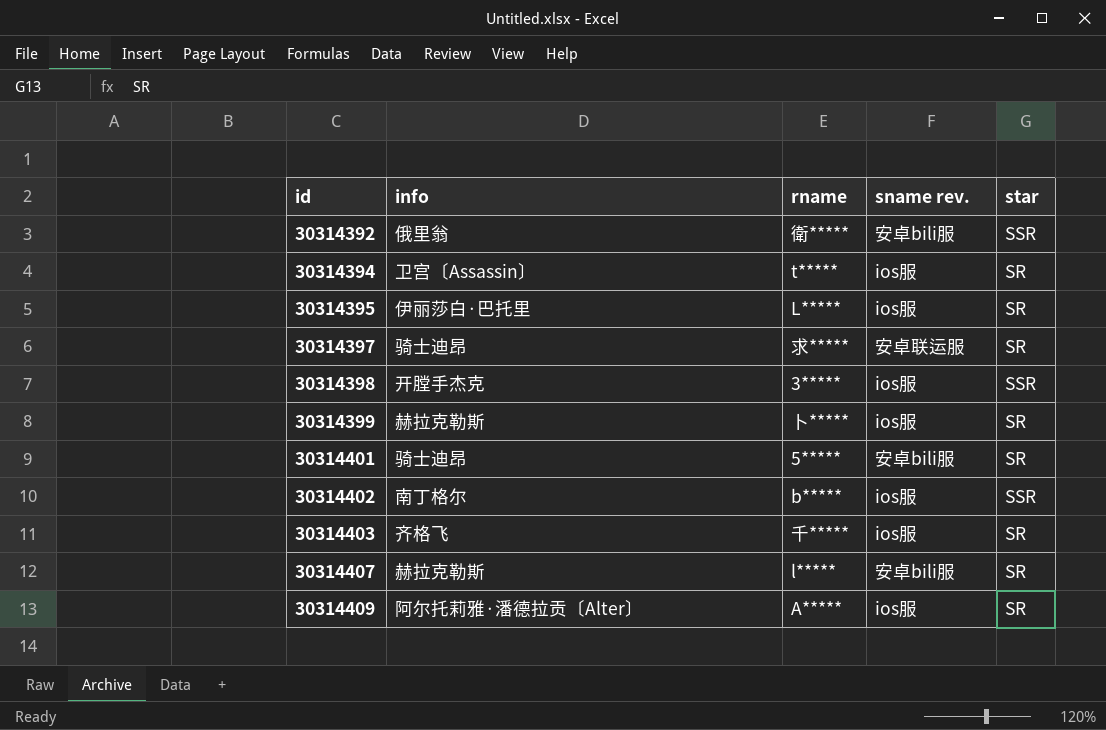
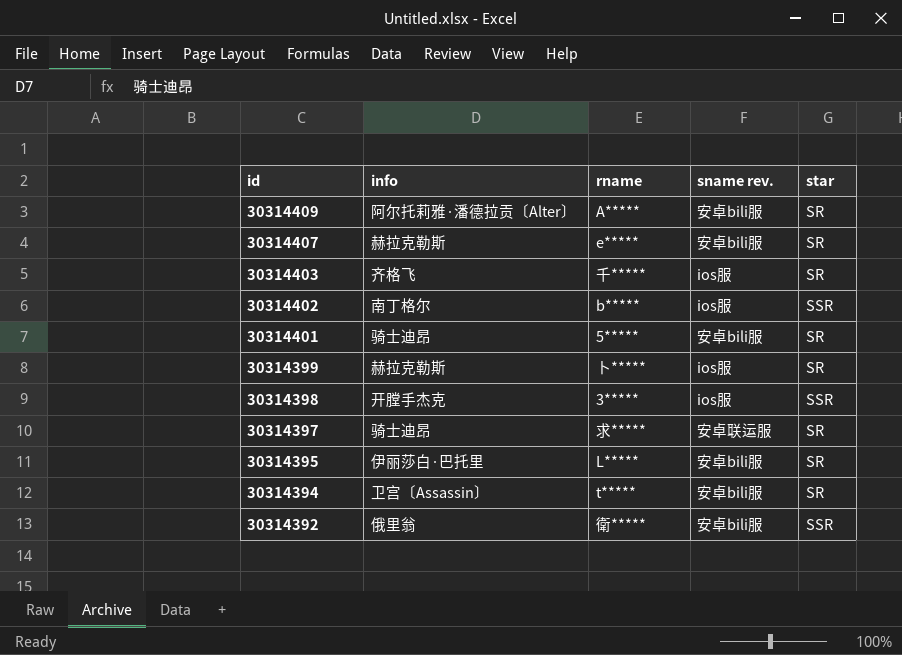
row order: id ascending -> id descending
30314409 | sname rev.: ios服 -> 安卓bili服
30314407 | rname: l***** -> e*****
30314395 | sname rev.: ios服 -> 安卓bili服
30314394 | sname rev.: ios服 -> 安卓bili服

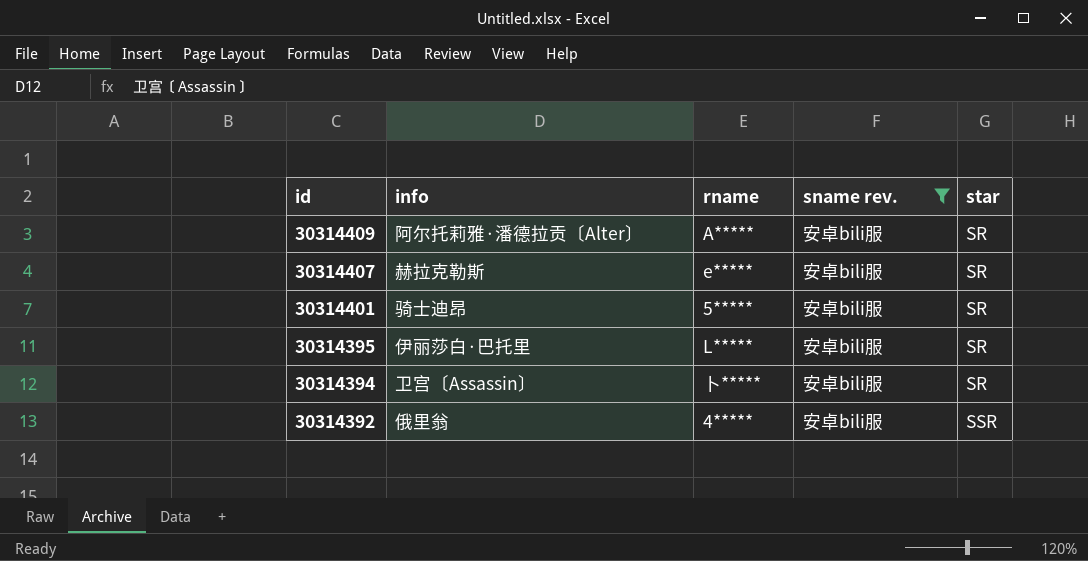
filter: none -> sname rev. = 安卓bili服
30314394 | rname: t***** -> 卜*****
30314392 | rname: 衛***** -> 4*****

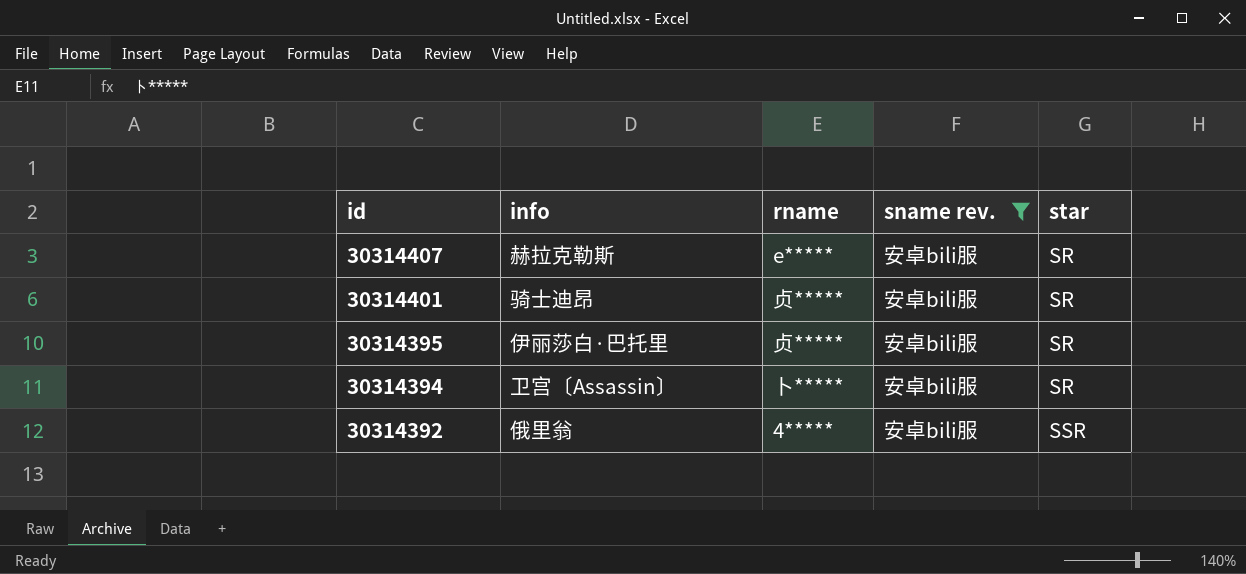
row 30314409: 阿尔托莉雅·潘德拉贡〔Alter〕 | A***** | 安卓bili服 | SR -> none
30314401 | rname: 5***** -> 贞*****
30314395 | rname: L***** -> 贞*****

